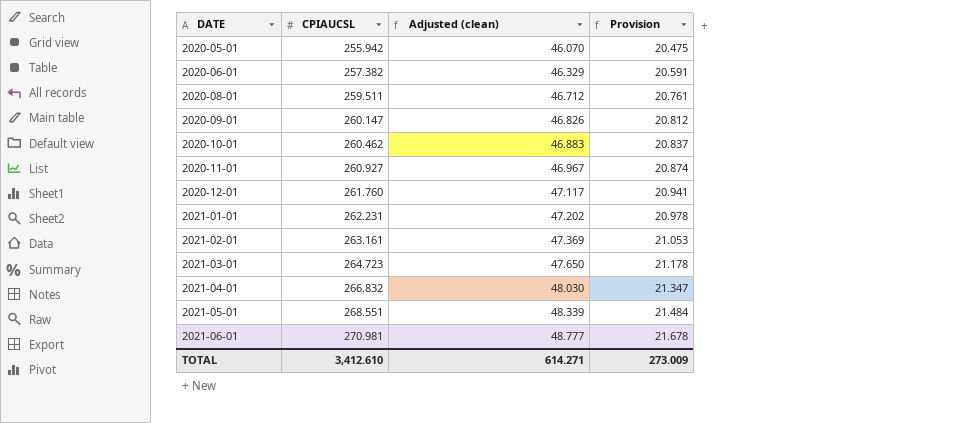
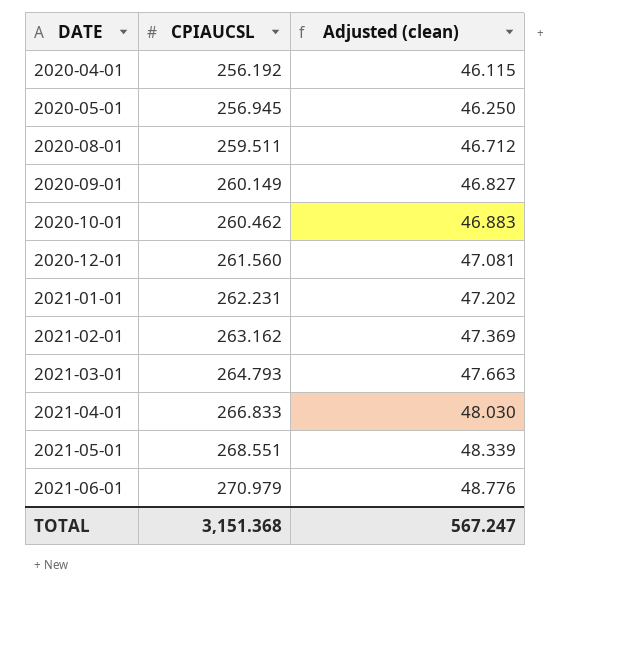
column Provision | formula: [CPIAUCSL] * 0.08 -> none
row 2020-06-01: 257.382 | 46.329 | 20.591 -> none
row 2020-11-01: 260.927 | 46.967 | 20.874 -> none
row 2020-04-01: none -> 256.192 | 46.115
2020-05-01 | CPIAUCSL: 255.942 -> 256.945
2020-05-01 | Adjusted (clean): 46.070 -> 46.250
2020-09-01 | CPIAUCSL: 260.147 -> 260.149
2020-09-01 | Adjusted (clean): 46.826 -> 46.827
2020-12-01 | CPIAUCSL: 261.760 -> 261.560
2020-12-01 | Adjusted (clean): 47.117 -> 47.081
2021-02-01 | CPIAUCSL: 263.161 -> 263.162
2021-03-01 | CPIAUCSL: 264.723 -> 264.793
2021-03-01 | Adjusted (clean): 47.650 -> 47.663
2021-04-01 | CPIAUCSL: 266.832 -> 266.833
2021-06-01 | CPIAUCSL: 270.981 -> 270.979
2021-06-01 | Adjusted (clean): 48.777 -> 48.776
TOTAL | CPIAUCSL: 3,412.610 -> 3,151.368
TOTAL | Adjusted (clean): 614.271 -> 567.247

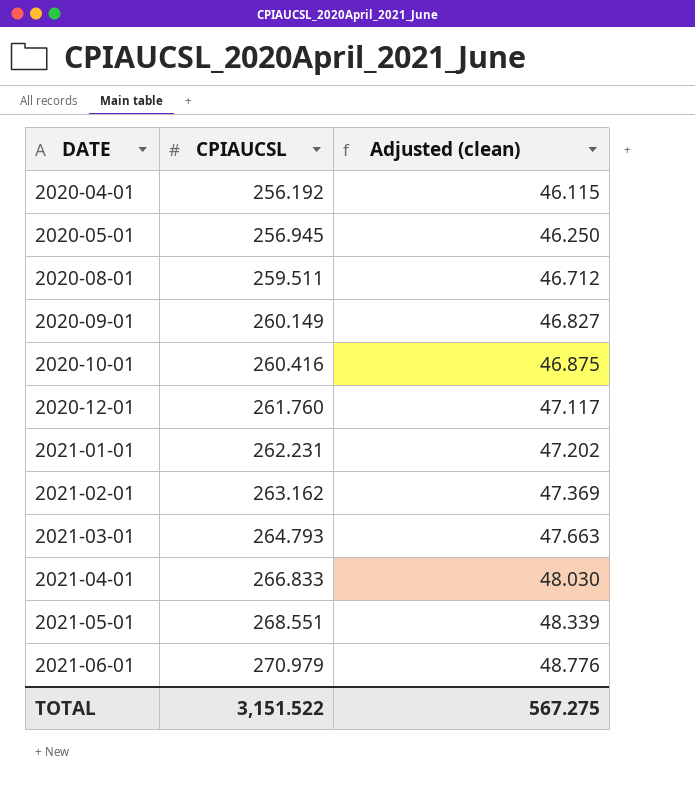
2020-10-01 | CPIAUCSL: 260.462 -> 260.416
2020-10-01 | Adjusted (clean): 46.883 -> 46.875
2020-12-01 | CPIAUCSL: 261.560 -> 261.760
2020-12-01 | Adjusted (clean): 47.081 -> 47.117
TOTAL | CPIAUCSL: 3,151.368 -> 3,151.522
TOTAL | Adjusted (clean): 567.247 -> 567.275

